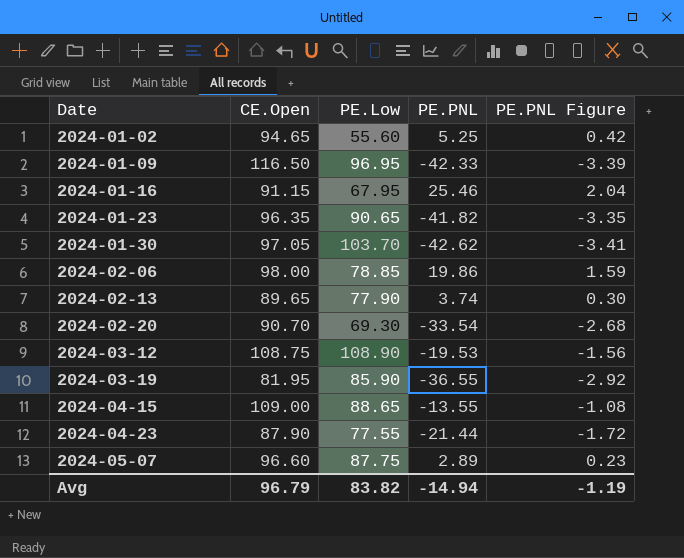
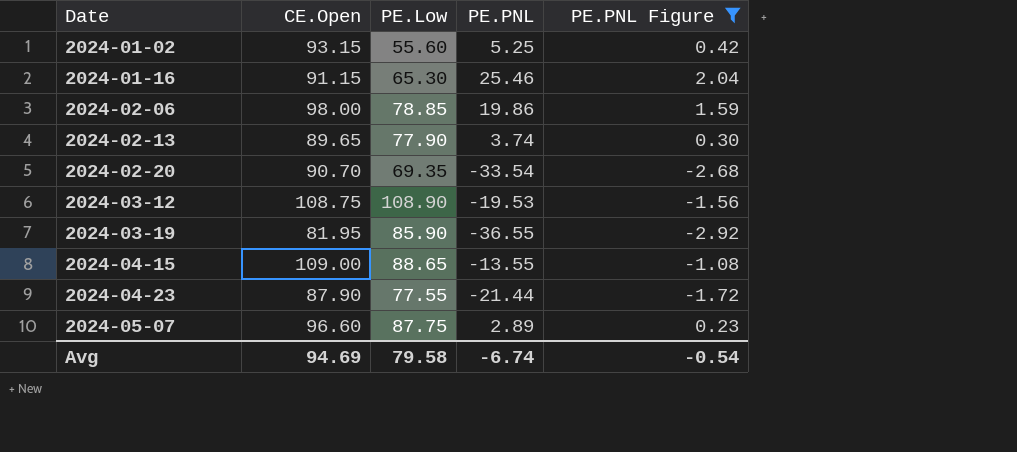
filter: none -> PE.PNL Figure >= -2.92
2024-01-02 | CE.Open: 94.65 -> 93.15
2024-01-16 | PE.Low: 67.95 -> 65.30
2024-02-20 | PE.Low: 69.30 -> 69.35
Avg | CE.Open: 96.79 -> 94.69
Avg | PE.Low: 83.82 -> 79.58
Avg | PE.PNL: -14.94 -> -6.74
Avg | PE.PNL Figure: -1.19 -> -0.54

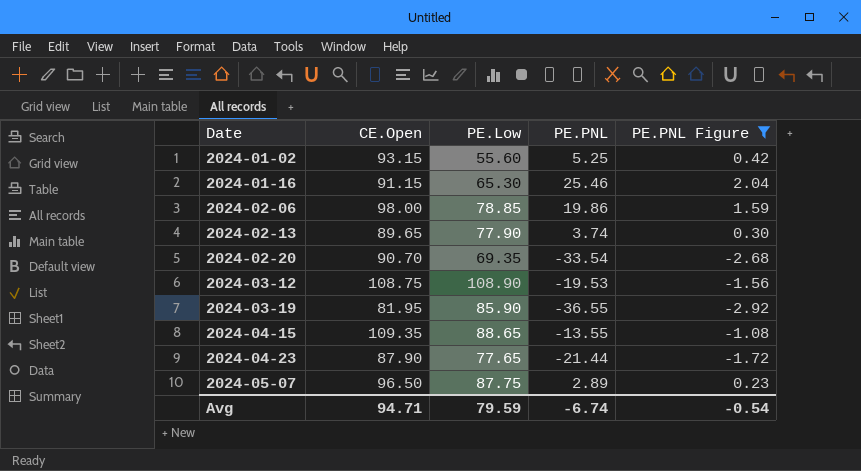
2024-04-15 | CE.Open: 109.00 -> 109.35
2024-04-23 | PE.Low: 77.55 -> 77.65
2024-05-07 | CE.Open: 96.60 -> 96.50
Avg | CE.Open: 94.69 -> 94.71
Avg | PE.Low: 79.58 -> 79.59

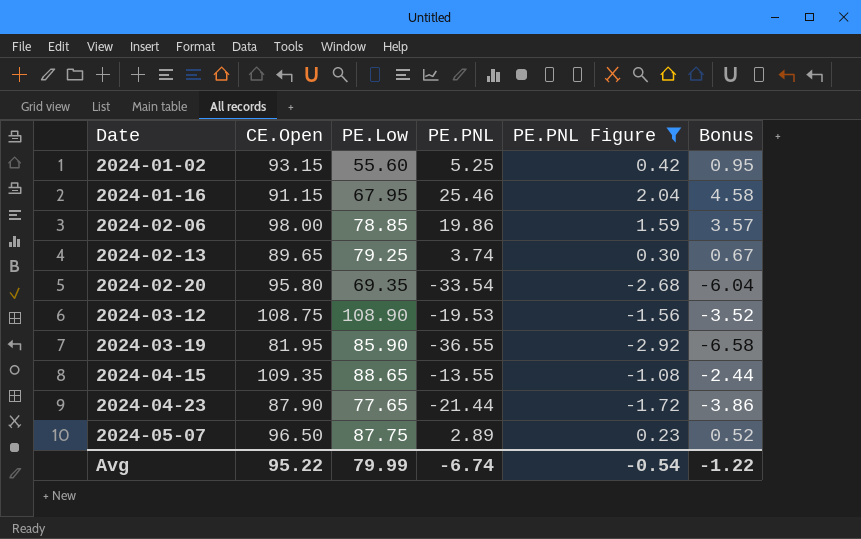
column Bonus | formula: none -> [PE.PNL] * 0.18
2024-01-16 | PE.Low: 65.30 -> 67.95
2024-02-13 | PE.Low: 77.90 -> 79.25
2024-02-20 | CE.Open: 90.70 -> 95.80
Avg | CE.Open: 94.71 -> 95.22
Avg | PE.Low: 79.59 -> 79.99

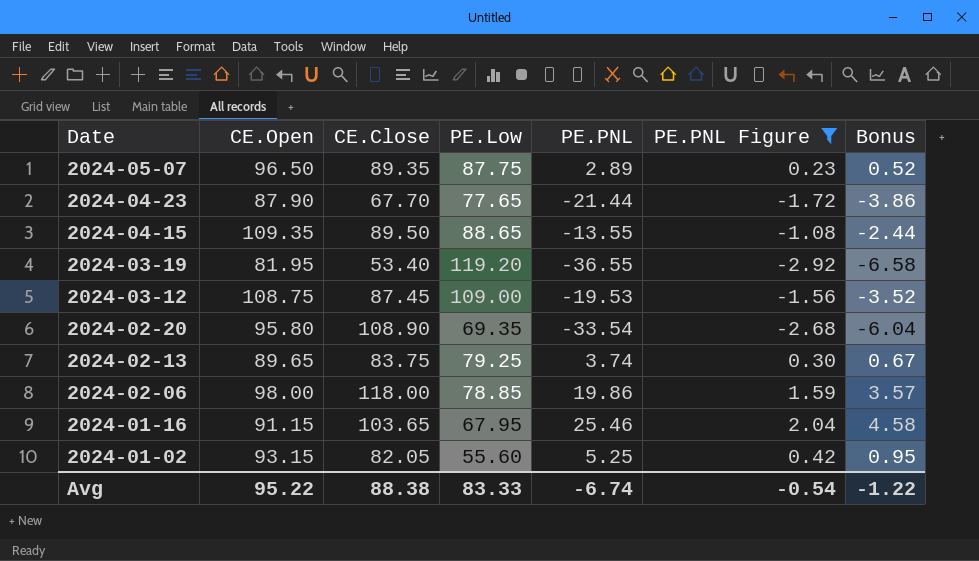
row order: Date ascending -> Date descending
column CE.Close | position: none -> 3
2024-03-19 | PE.Low: 85.90 -> 119.20
2024-03-12 | PE.Low: 108.90 -> 109.00
Avg | PE.Low: 79.99 -> 83.33

